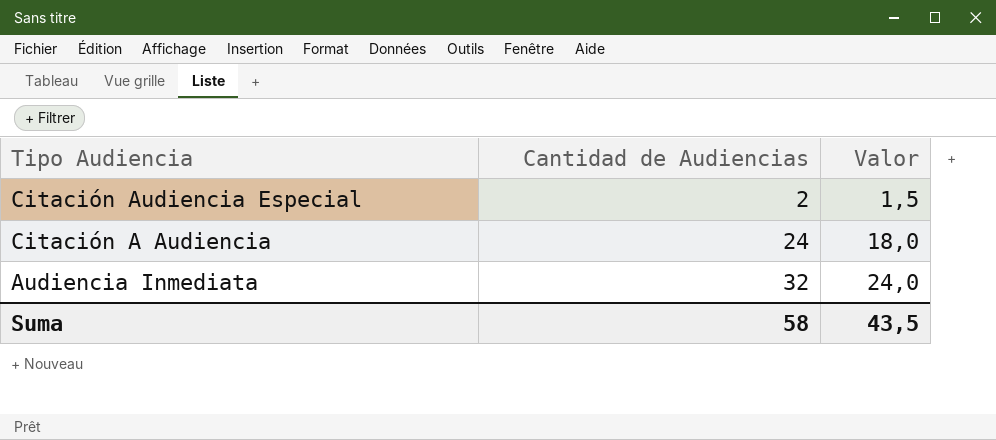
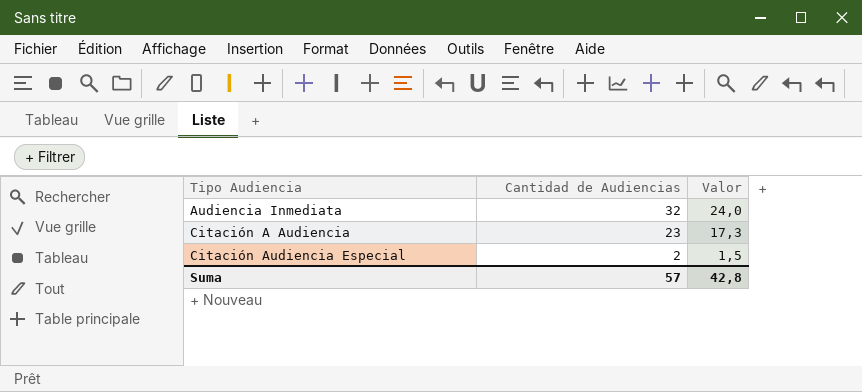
row order: Tipo Audiencia descending -> Tipo Audiencia ascending
Citación A Audiencia | Cantidad de Audiencias: 24 -> 23
Citación A Audiencia | Valor: 18,0 -> 17,3
Suma | Cantidad de Audiencias: 58 -> 57
Suma | Valor: 43,5 -> 42,8

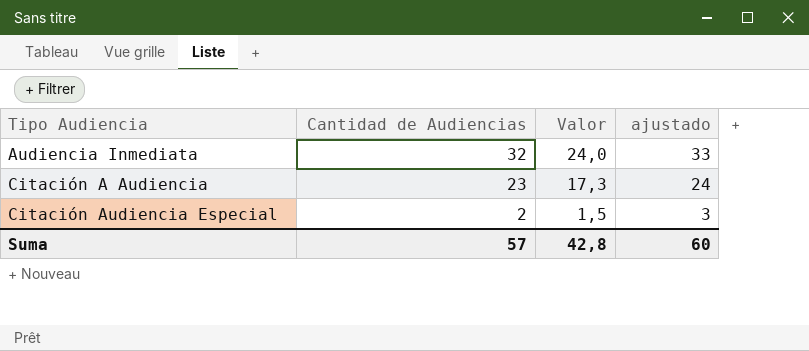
column ajustado | formula: none -> [Cantidad de Audiencias] + 1

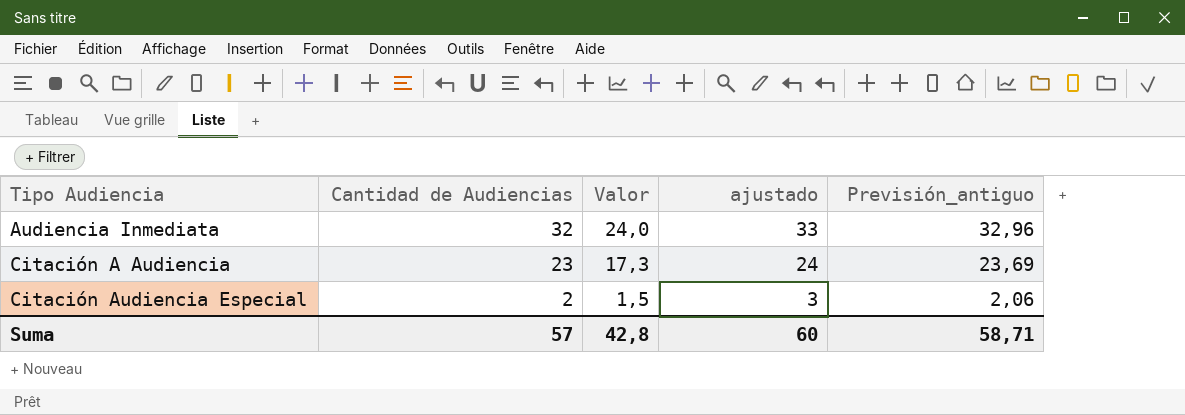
column Previsión_antiguo | formula: none -> [Cantidad de Audiencias] * 1,03

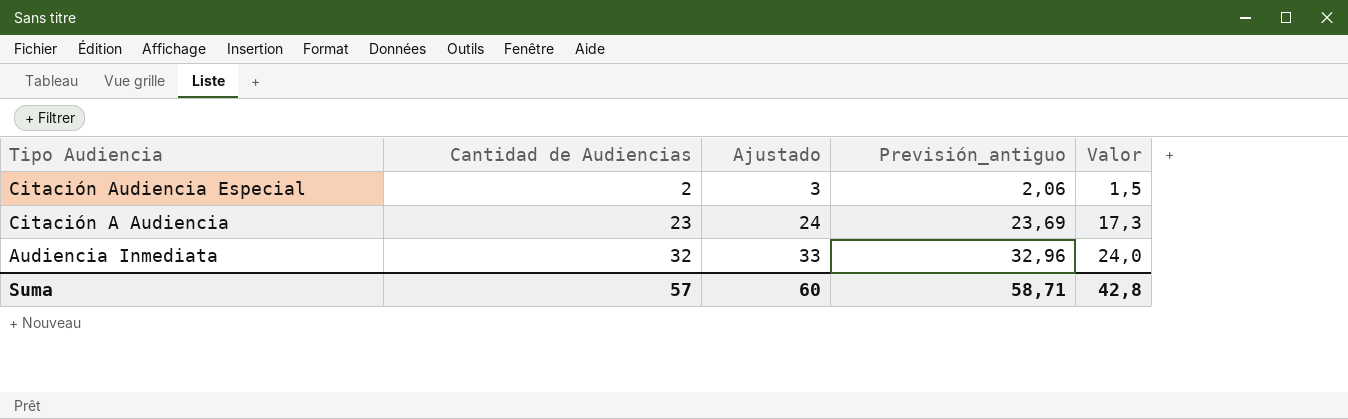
row order: Tipo Audiencia ascending -> Tipo Audiencia descending
column name: ajustado -> Ajustado
column Valor | position: 3 -> 5

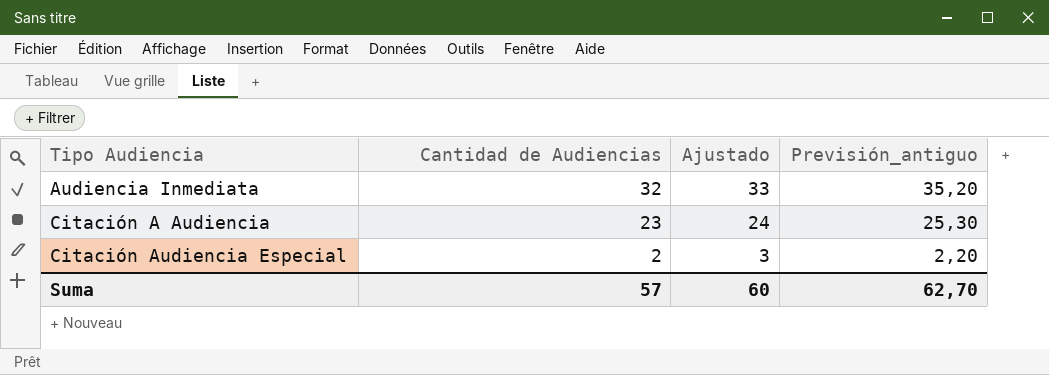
row order: Tipo Audiencia descending -> Tipo Audiencia ascending
column Valor | formula: [Cantidad de Audiencias] * 0,75 -> none
column Previsión_antiguo | formula: [Cantidad de Audiencias] * 1,03 -> [Cantidad de Audiencias] * 1,1
Suma | Previsión_antiguo: 58,71 -> 62,70

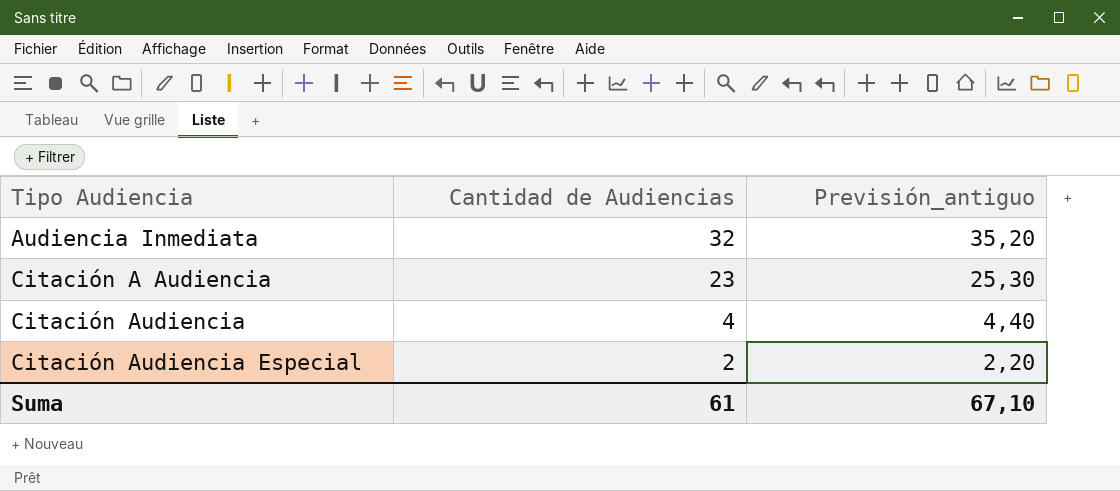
column Ajustado | formula: [Cantidad de Audiencias] + 1 -> none
row Citación Audiencia: none -> 4 | 4,40
Suma | Cantidad de Audiencias: 57 -> 61
Suma | Previsión_antiguo: 62,70 -> 67,10

